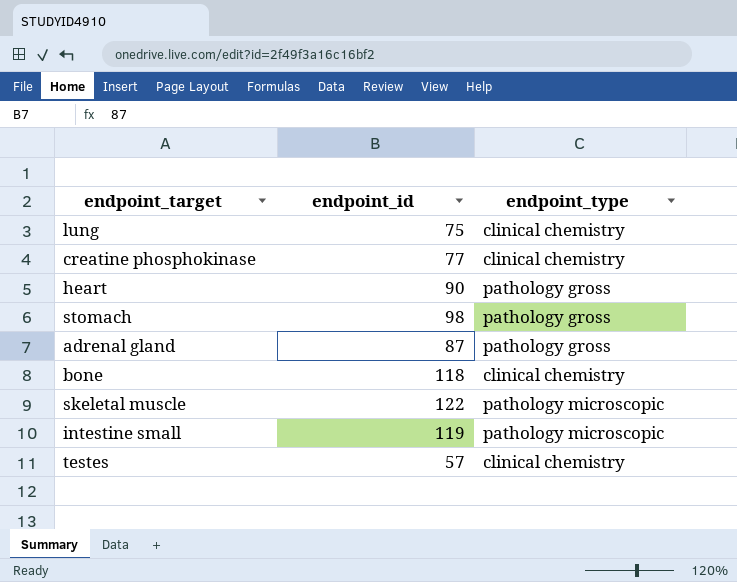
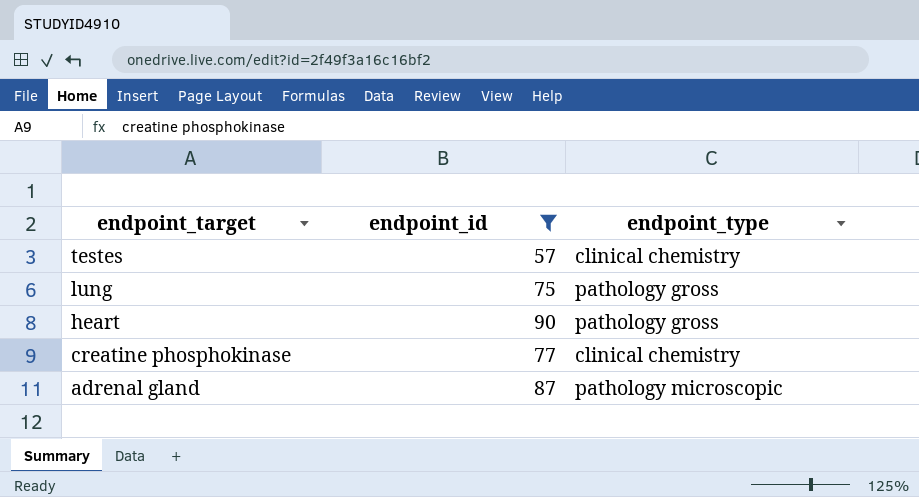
filter: none -> endpoint_id <= 90
row order: none -> endpoint_target descending
lung | endpoint_type: clinical chemistry -> pathology gross
adrenal gland | endpoint_type: pathology gross -> pathology microscopic

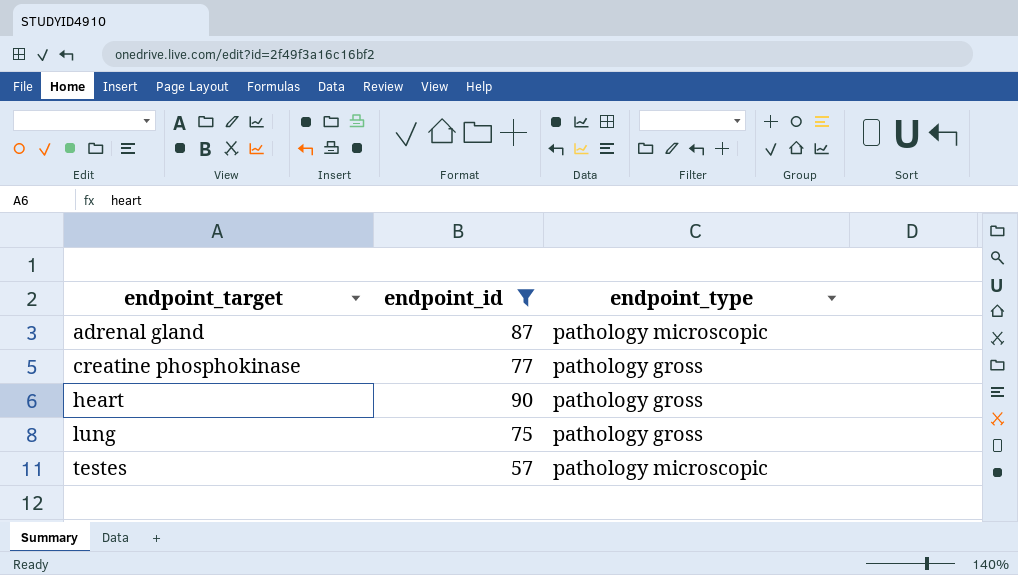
row order: endpoint_target descending -> endpoint_target ascending
creatine phosphokinase | endpoint_type: clinical chemistry -> pathology gross
testes | endpoint_type: clinical chemistry -> pathology microscopic

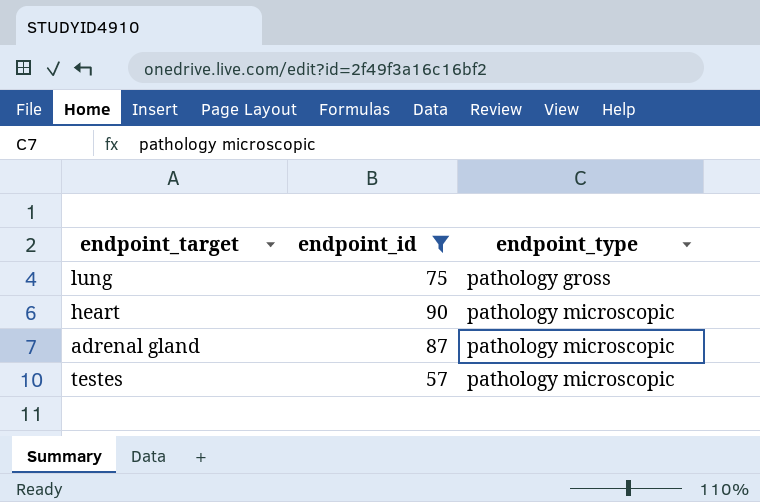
row order: endpoint_target ascending -> endpoint_type ascending
row creatine phosphokinase: 77 | pathology gross -> none
heart | endpoint_type: pathology gross -> pathology microscopic

